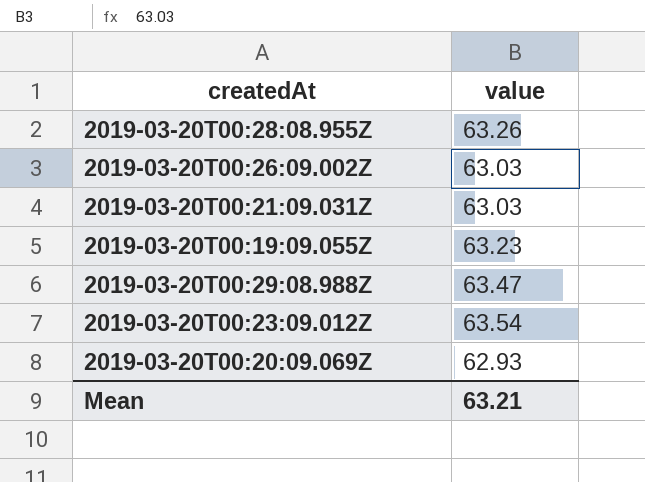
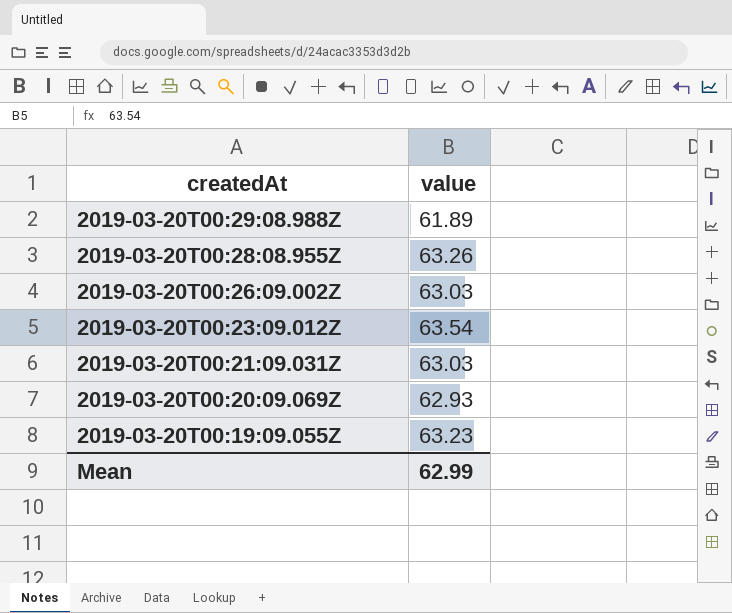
row order: none -> createdAt descending
2019-03-20T00:29:08.988Z | value: 63.47 -> 61.89
Mean | value: 63.21 -> 62.99

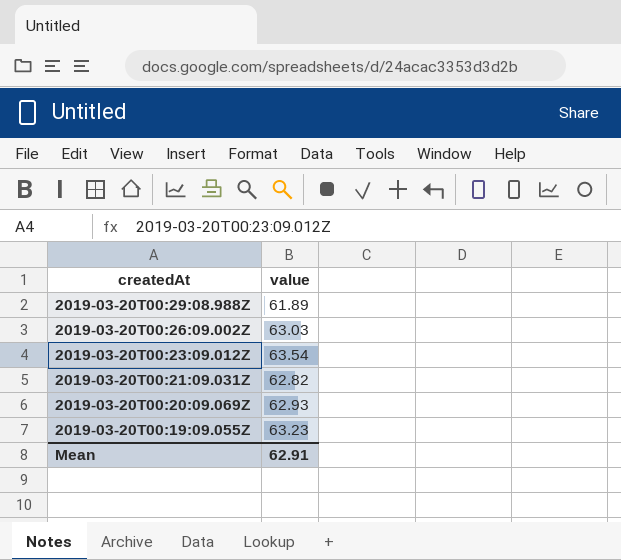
row 2019-03-20T00:28:08.955Z: 63.26 -> none
2019-03-20T00:21:09.031Z | value: 63.03 -> 62.82
Mean | value: 62.99 -> 62.91

